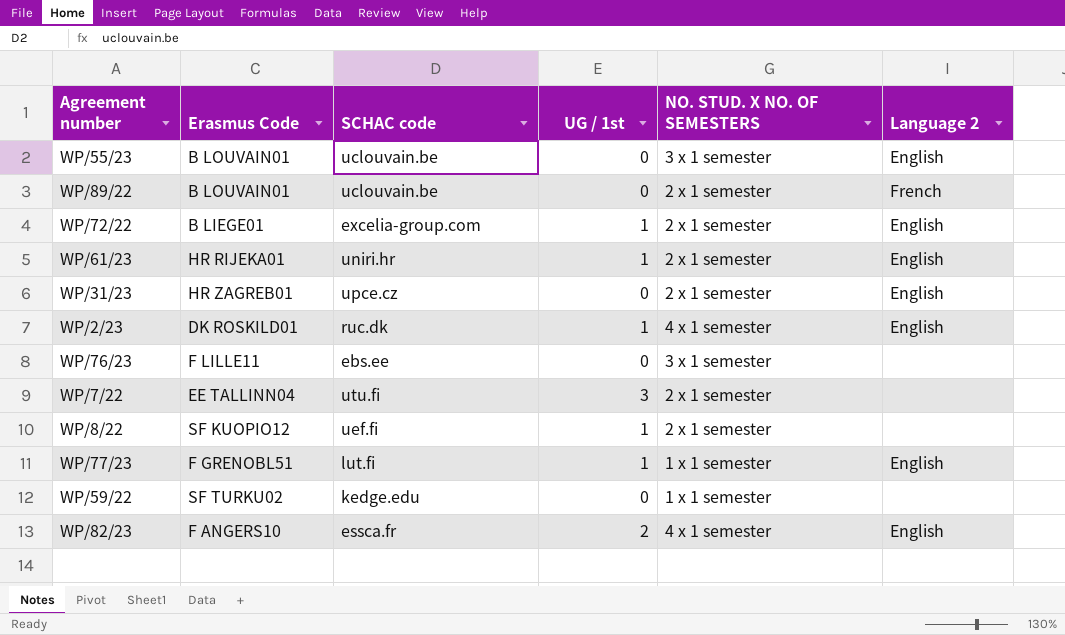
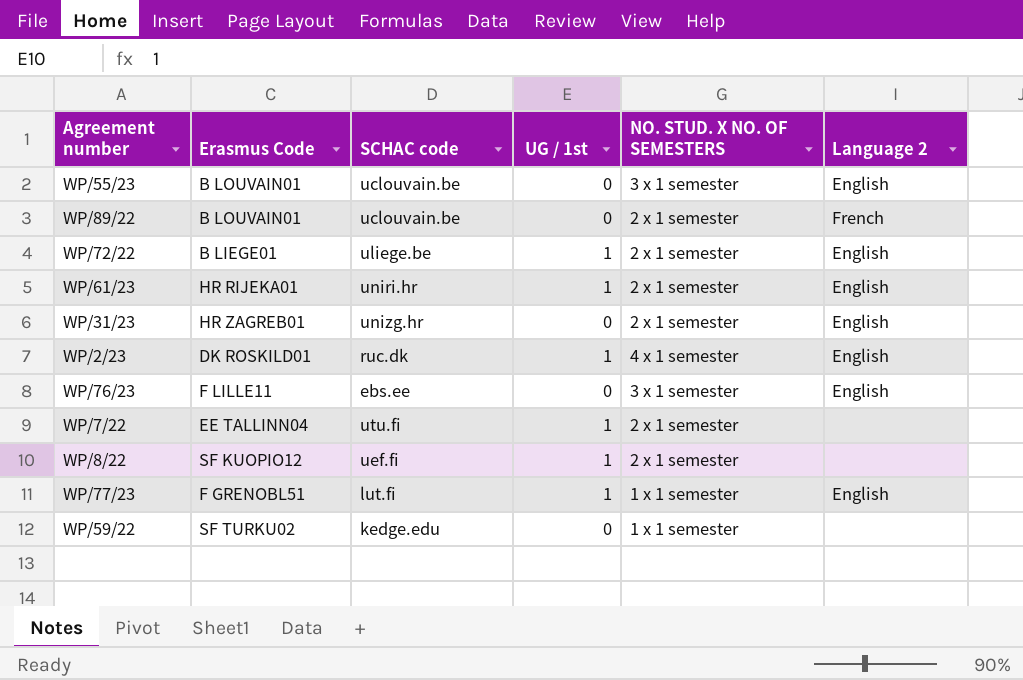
row WP/82/23: F ANGERS10 | essca.fr | 2 | 4 x 1 semester | English -> none
WP/72/22 | SCHAC code: excelia-group.com -> uliege.be
WP/31/23 | SCHAC code: upce.cz -> unizg.hr
WP/76/23 | Language 2: none -> English
WP/7/22 | UG / 1st: 3 -> 1

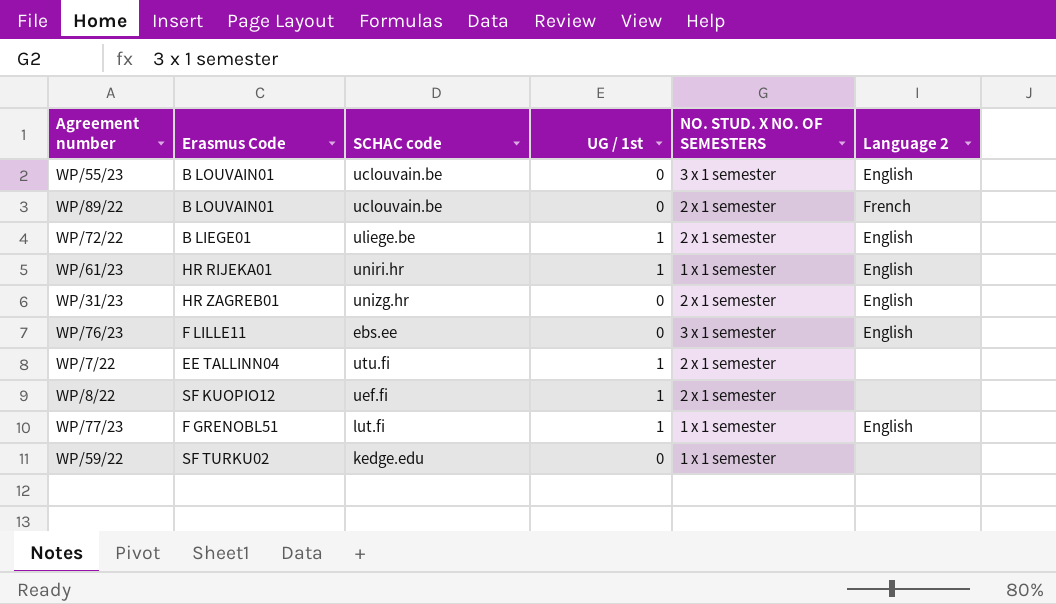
row WP/2/23: DK ROSKILD01 | ruc.dk | 1 | 4 x 1 semester | English -> none
WP/61/23 | NO. STUD. X NO. OF SEMESTERS: 2 x 1 semester -> 1 x 1 semester

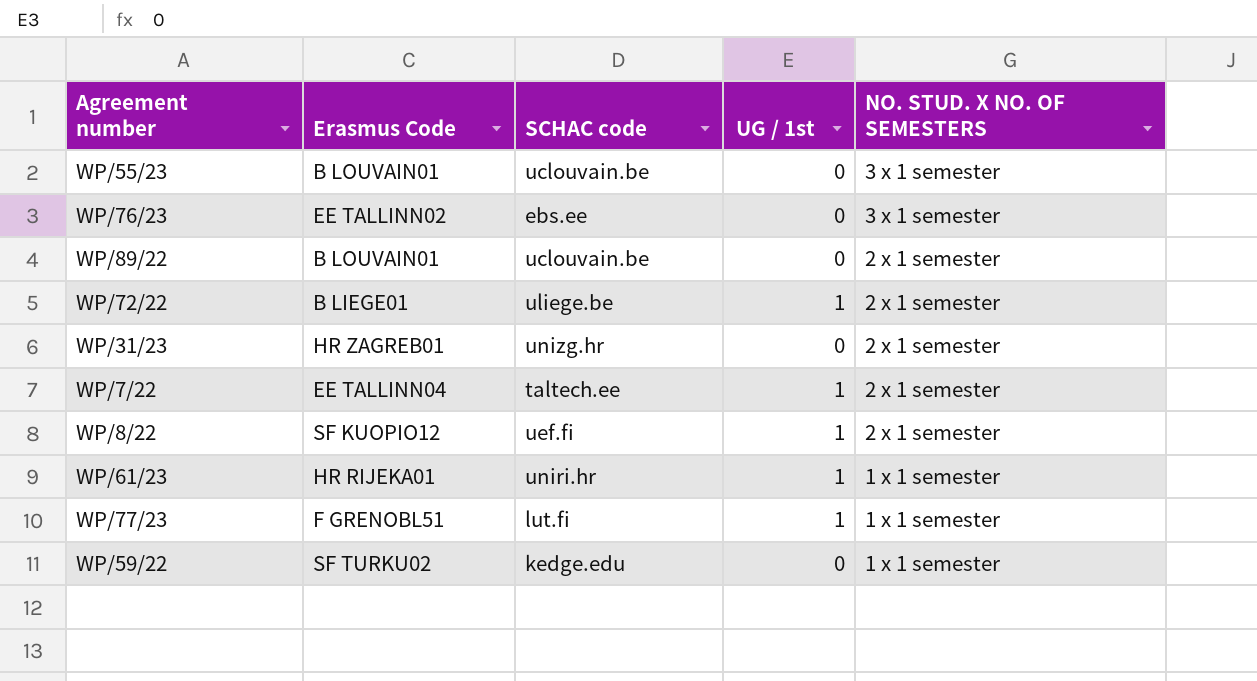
row order: none -> NO. STUD. X NO. OF SEMESTERS descending
column Language 2 | position: 6 -> none
WP/76/23 | Erasmus Code: F LILLE11 -> EE TALLINN02
WP/7/22 | SCHAC code: utu.fi -> taltech.ee

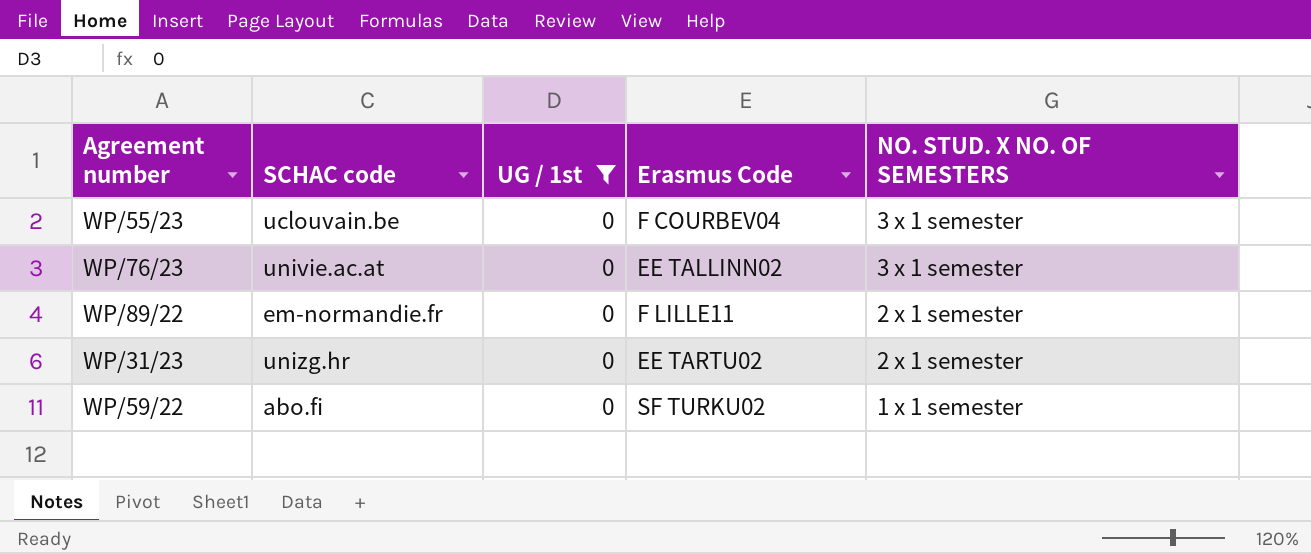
filter: none -> UG / 1st = 0
column Erasmus Code | position: 2 -> 4
WP/55/23 | Erasmus Code: B LOUVAIN01 -> F COURBEV04
WP/76/23 | SCHAC code: ebs.ee -> univie.ac.at
WP/89/22 | SCHAC code: uclouvain.be -> em-normandie.fr
WP/89/22 | Erasmus Code: B LOUVAIN01 -> F LILLE11
WP/31/23 | Erasmus Code: HR ZAGREB01 -> EE TARTU02
WP/59/22 | SCHAC code: kedge.edu -> abo.fi

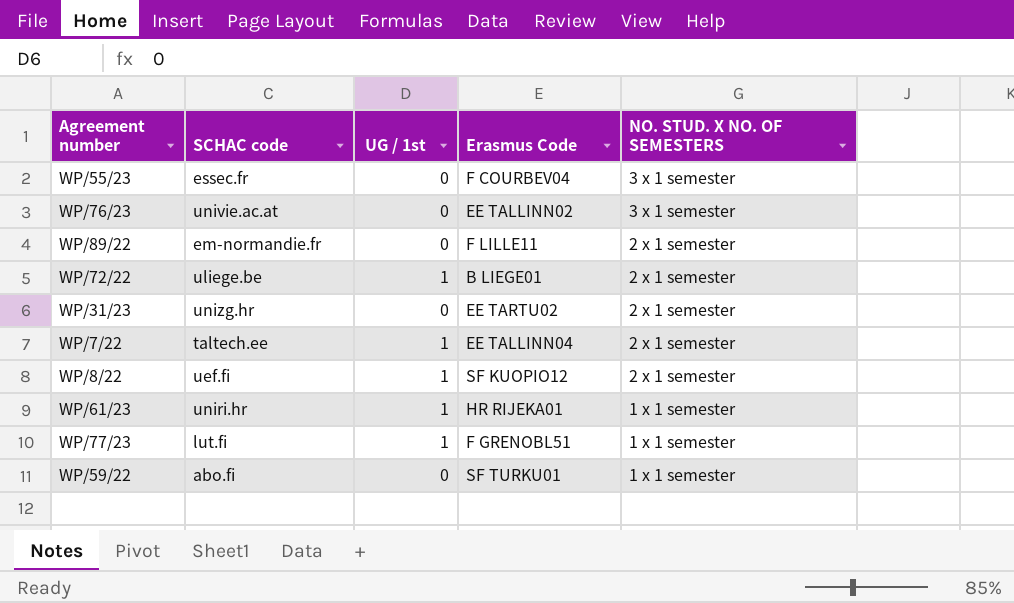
filter: UG / 1st = 0 -> none
WP/55/23 | SCHAC code: uclouvain.be -> essec.fr
WP/59/22 | Erasmus Code: SF TURKU02 -> SF TURKU01

